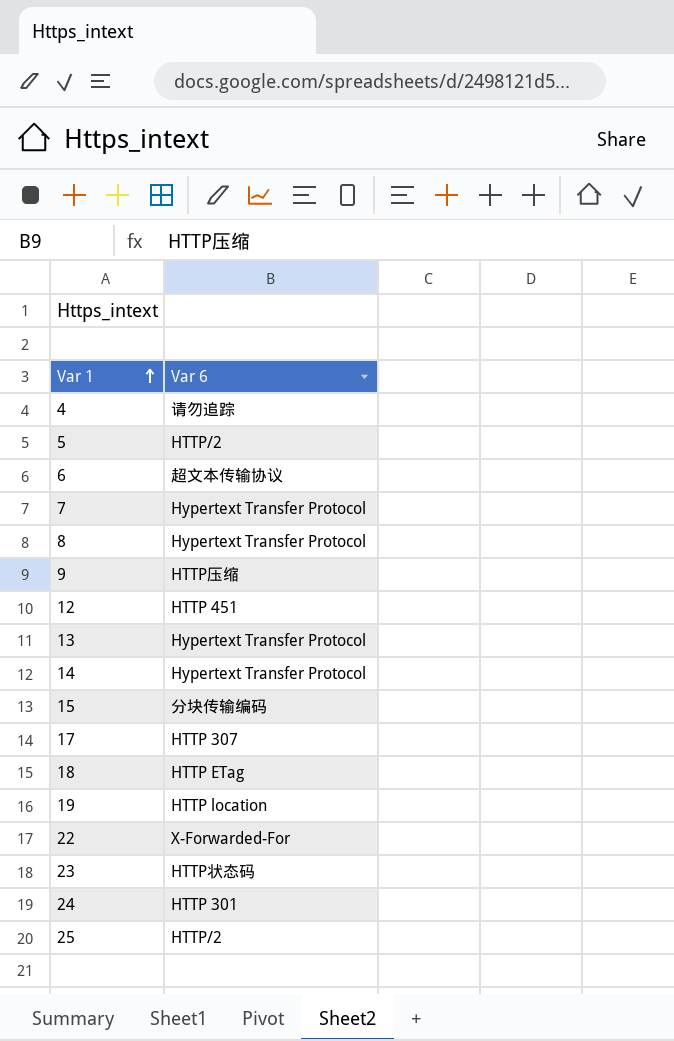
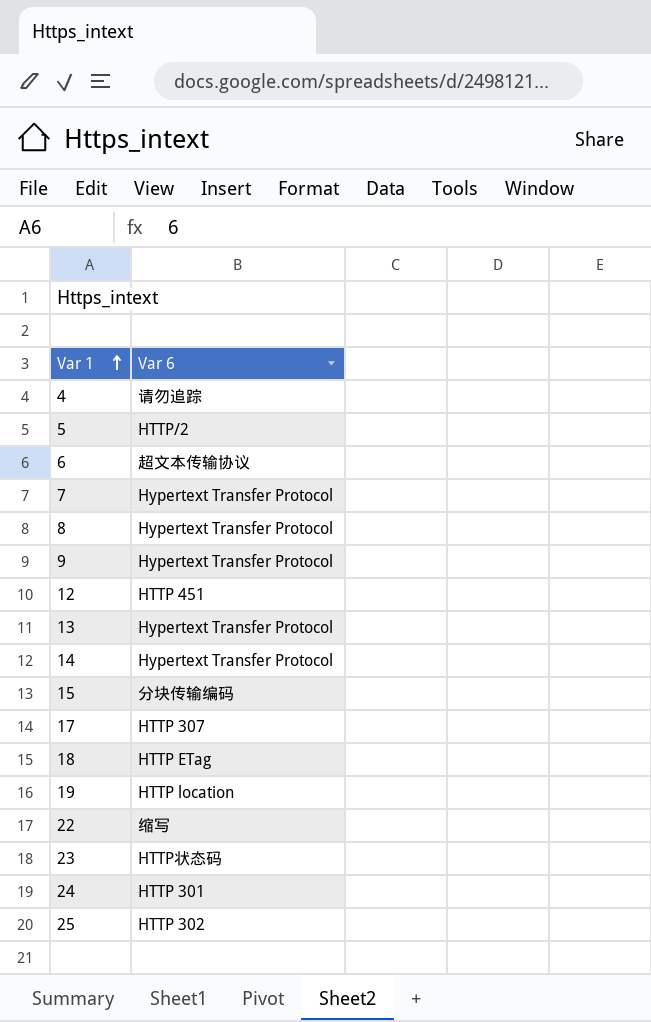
9 | Var 6: HTTP压缩 -> Hypertext Transfer Protocol
22 | Var 6: X-Forwarded-For -> 缩写
25 | Var 6: HTTP/2 -> HTTP 302

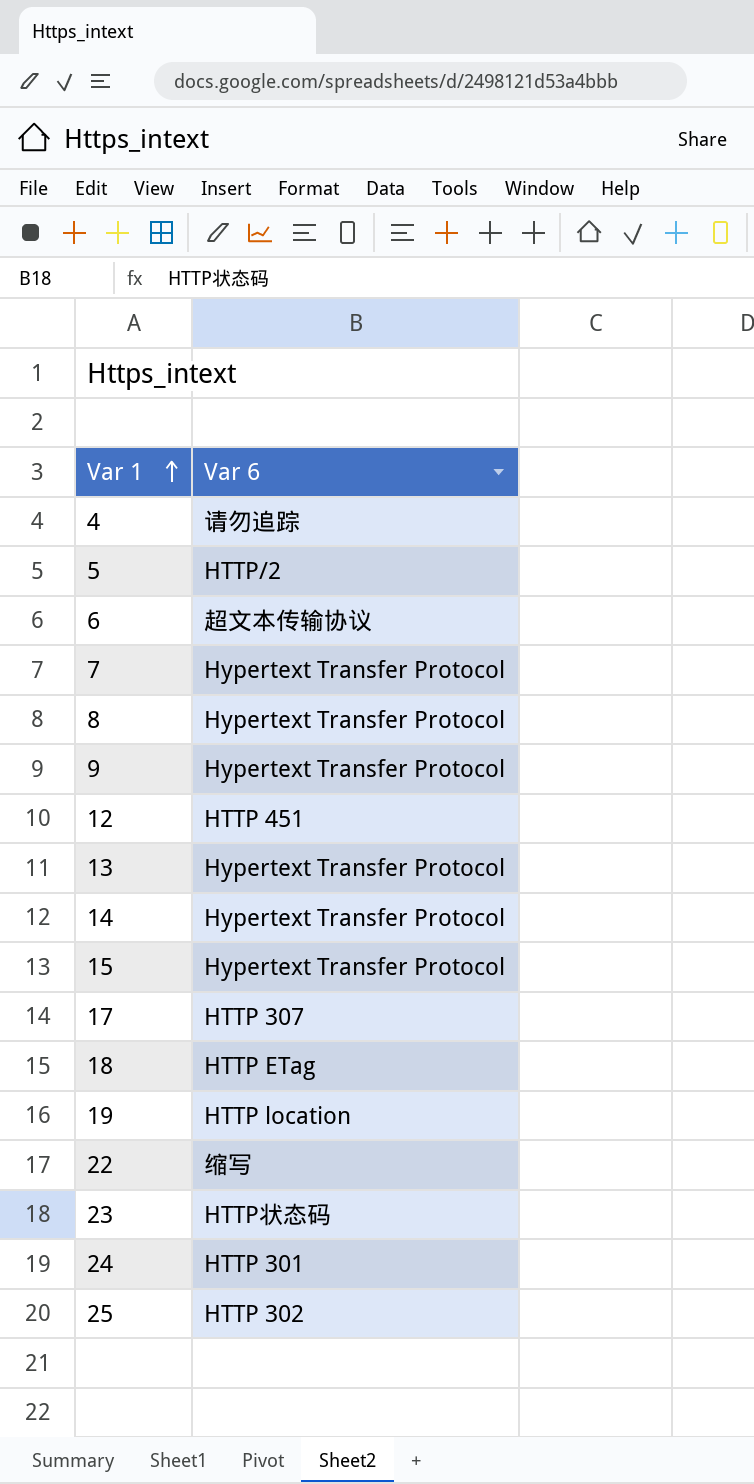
15 | Var 6: 分块传输编码 -> Hypertext Transfer Protocol

